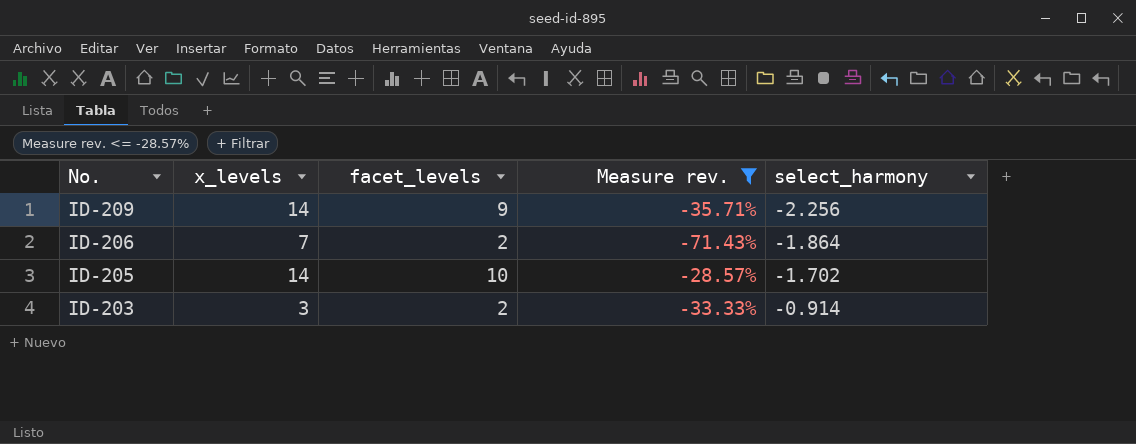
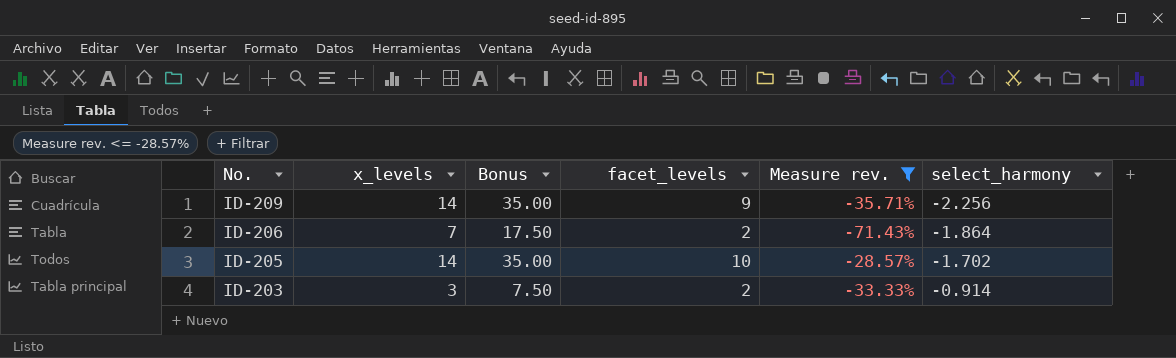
column Bonus | formula: none -> [x_levels] * 2.5

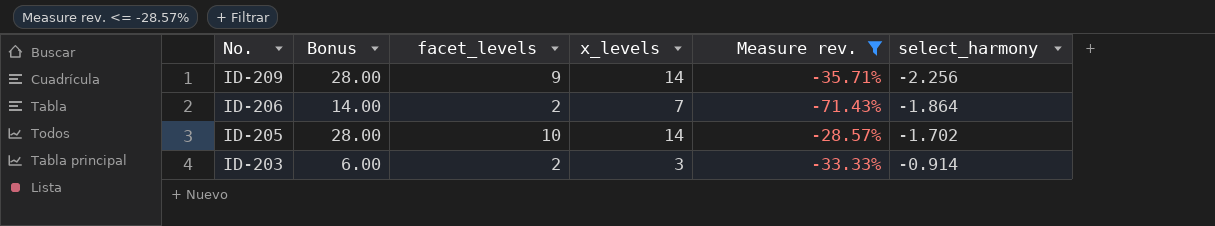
column Bonus | formula: [x_levels] * 2.5 -> [x_levels] * 2
column x_levels | position: 2 -> 4

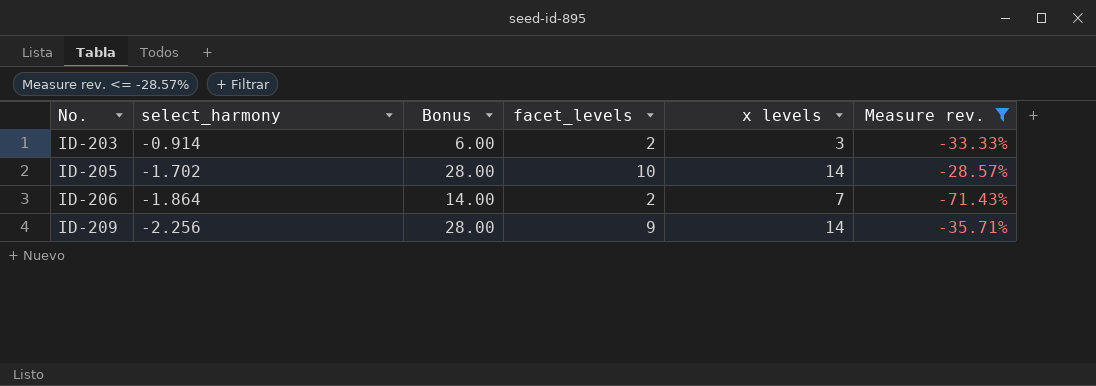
row order: No. descending -> No. ascending
column select_harmony | position: 6 -> 2
column name: x_levels -> x levels

